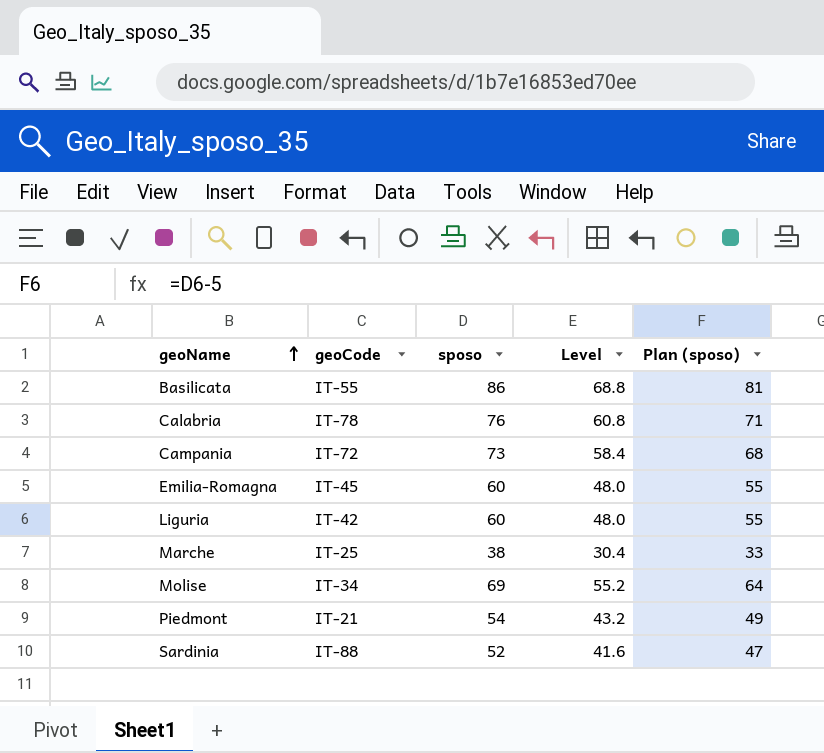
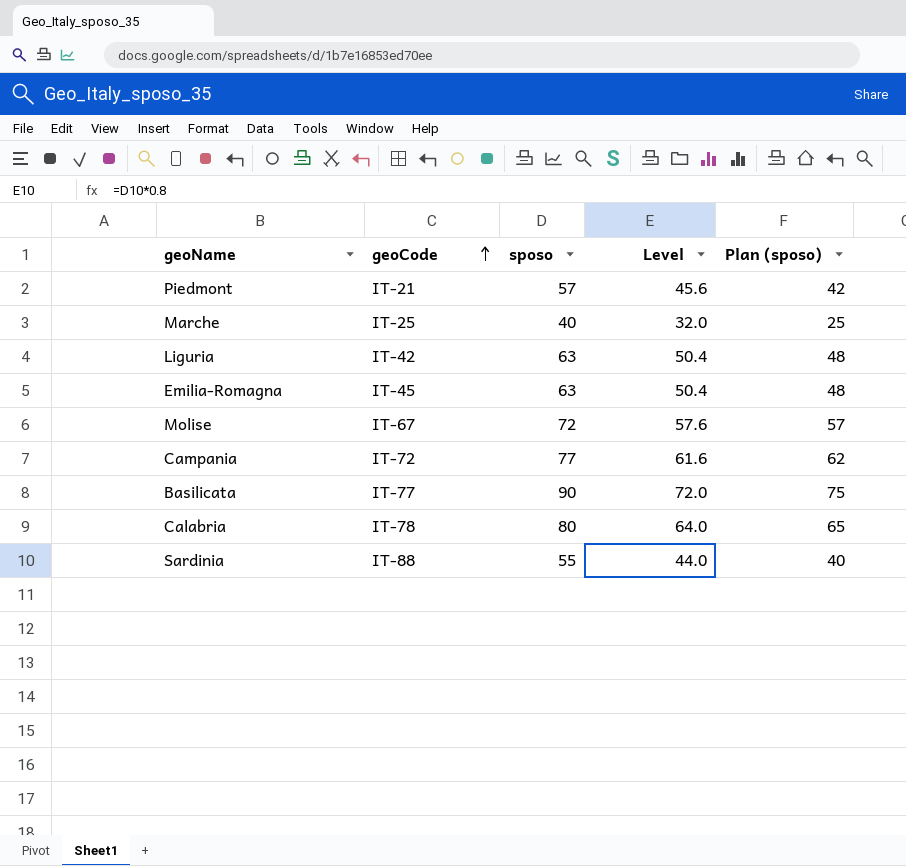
row order: geoName ascending -> geoCode ascending
column Plan (sposo) | formula: [sposo] - 5 -> [sposo] - 15
Piedmont | sposo: 54 -> 57
Piedmont | Level: 43.2 -> 45.6
Marche | sposo: 38 -> 40
Marche | Level: 30.4 -> 32.0
Liguria | sposo: 60 -> 63
Liguria | Level: 48.0 -> 50.4
Emilia-Romagna | sposo: 60 -> 63
Emilia-Romagna | Level: 48.0 -> 50.4
Molise | geoCode: IT-34 -> IT-67
Molise | sposo: 69 -> 72
Molise | Level: 55.2 -> 57.6
Campania | sposo: 73 -> 77
Campania | Level: 58.4 -> 61.6
Basilicata | geoCode: IT-55 -> IT-77
Basilicata | sposo: 86 -> 90
Basilicata | Level: 68.8 -> 72.0
Calabria | sposo: 76 -> 80
Calabria | Level: 60.8 -> 64.0
Sardinia | sposo: 52 -> 55
Sardinia | Level: 41.6 -> 44.0

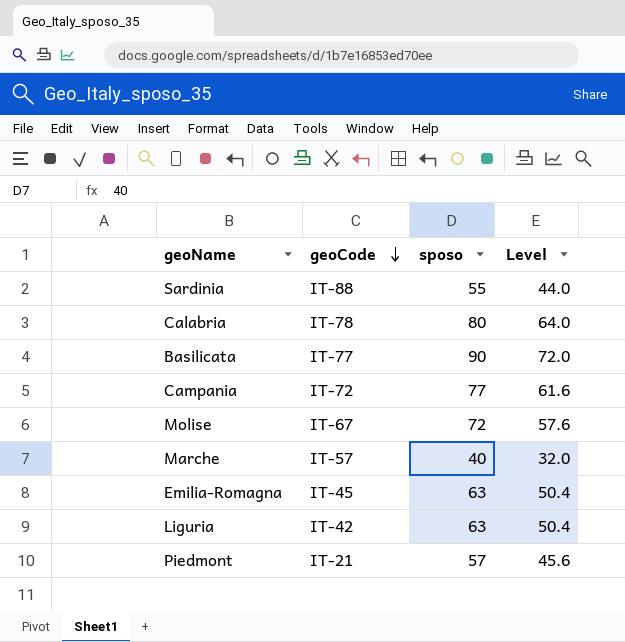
row order: geoCode ascending -> geoCode descending
column Plan (sposo) | formula: [sposo] - 15 -> none
Marche | geoCode: IT-25 -> IT-57

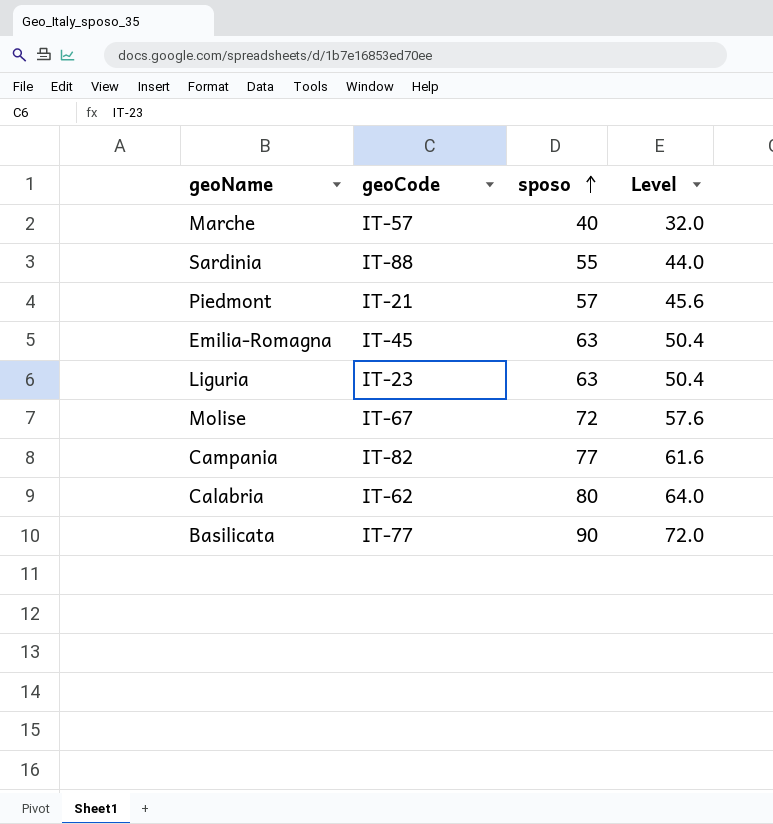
row order: geoCode descending -> sposo ascending
Liguria | geoCode: IT-42 -> IT-23
Campania | geoCode: IT-72 -> IT-82
Calabria | geoCode: IT-78 -> IT-62

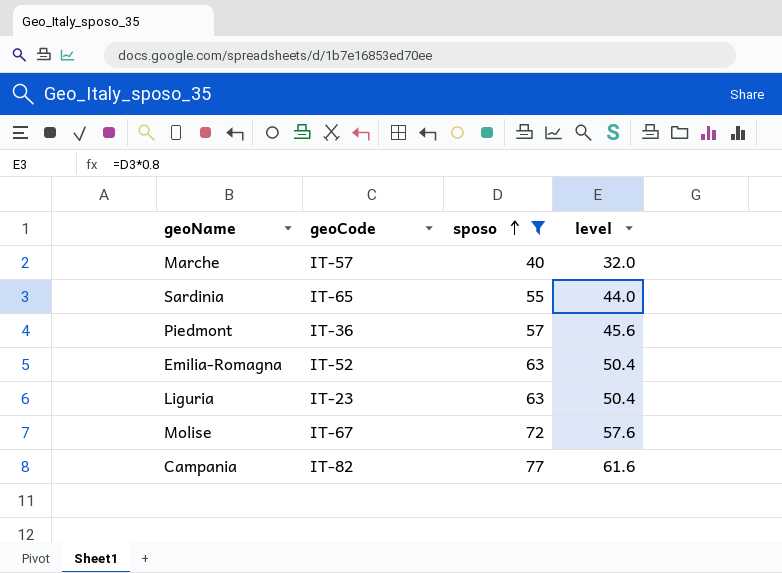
filter: none -> sposo <= 77
column name: Level -> level
Sardinia | geoCode: IT-88 -> IT-65
Piedmont | geoCode: IT-21 -> IT-36
Emilia-Romagna | geoCode: IT-45 -> IT-52

